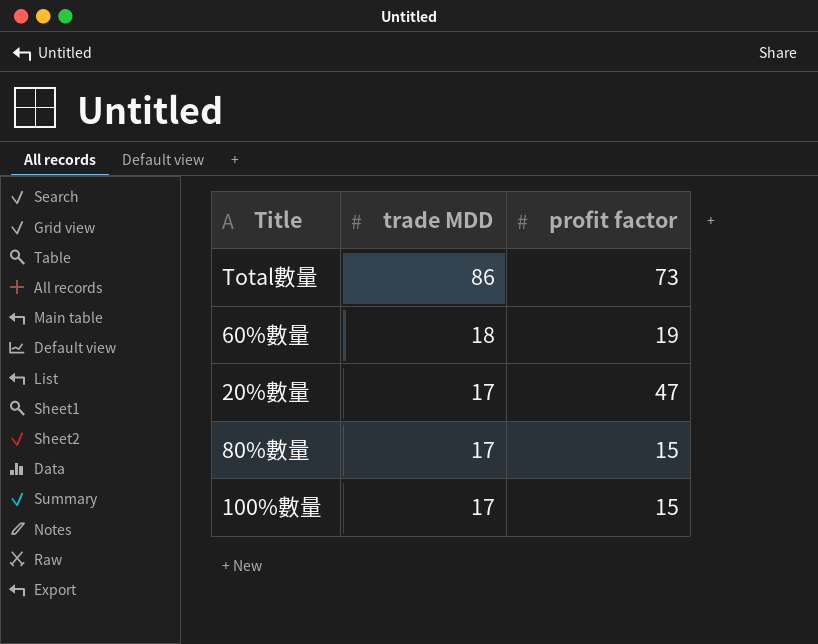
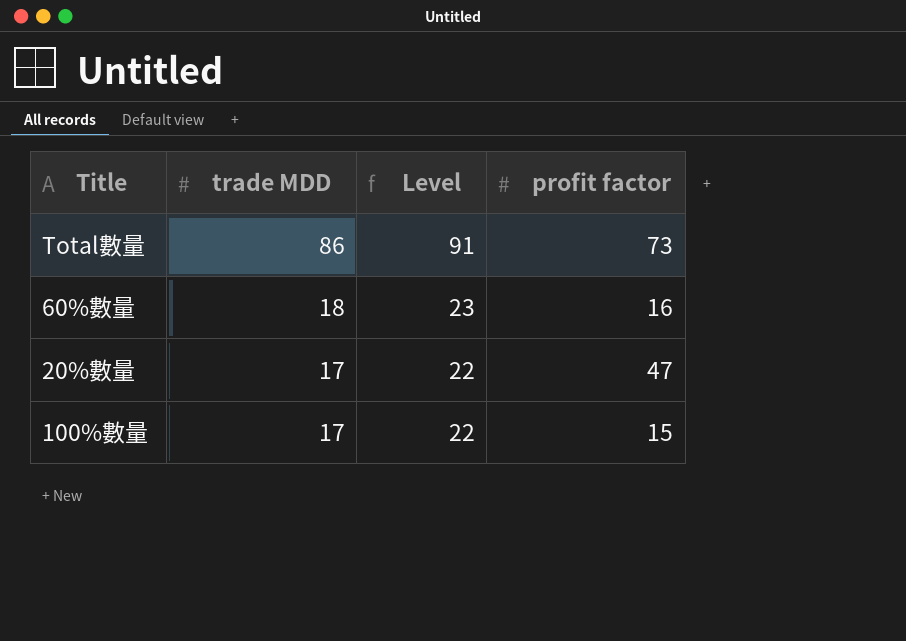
column Level | formula: none -> [trade MDD] + 5
row 80%數量: 17 | 15 -> none
60%數量 | profit factor: 19 -> 16

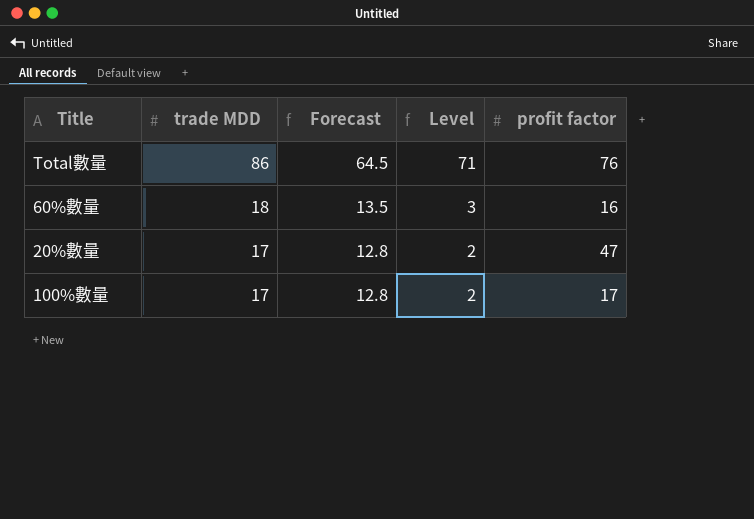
column Forecast | formula: none -> [trade MDD] * 0.75
column Level | formula: [trade MDD] + 5 -> [trade MDD] - 15
Total數量 | profit factor: 73 -> 76
100%數量 | profit factor: 15 -> 17

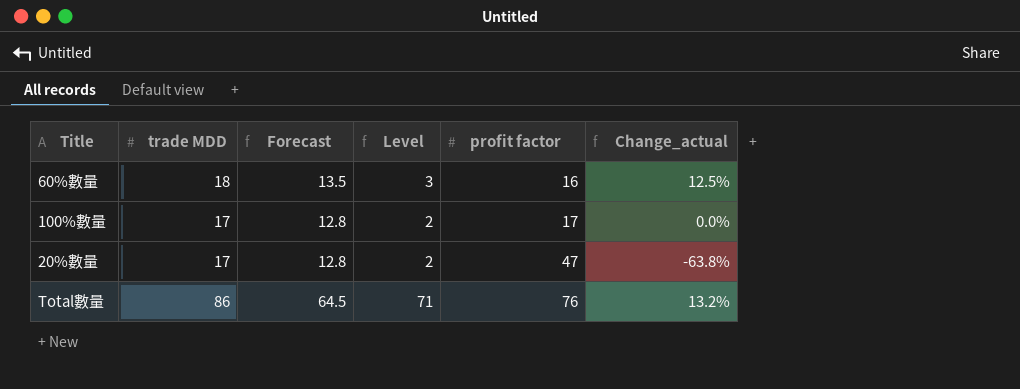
row order: trade MDD descending -> profit factor ascending
column Change_actual | formula: none -> ([trade MDD] - [profit factor]) / [profit factor]

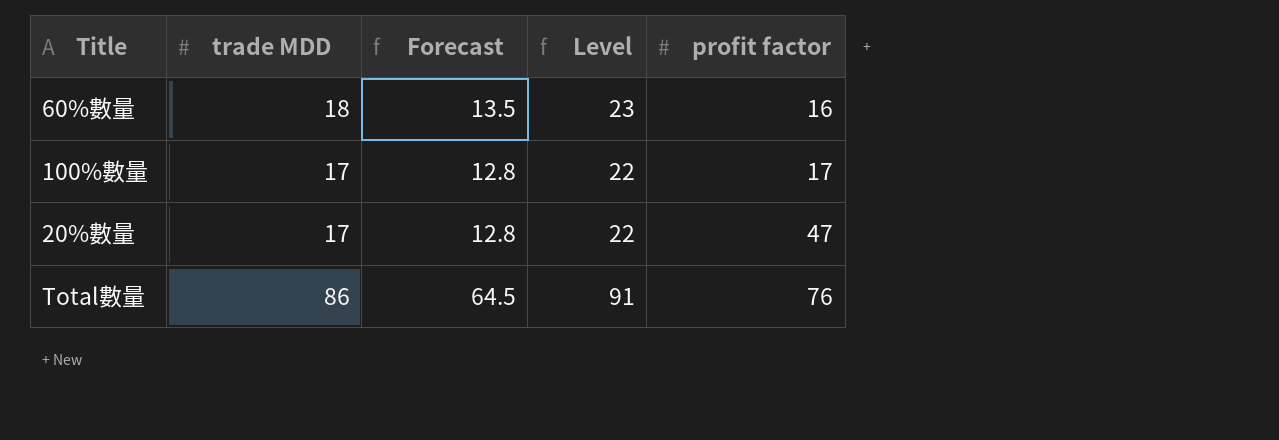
column Change_actual | formula: ([trade MDD] - [profit factor]) / [profit factor] -> none
column Level | formula: [trade MDD] - 15 -> [trade MDD] + 5

